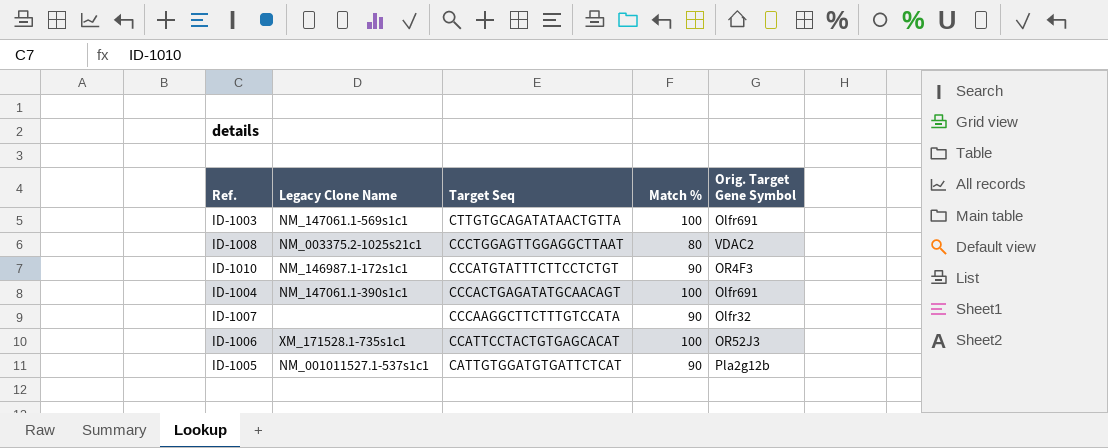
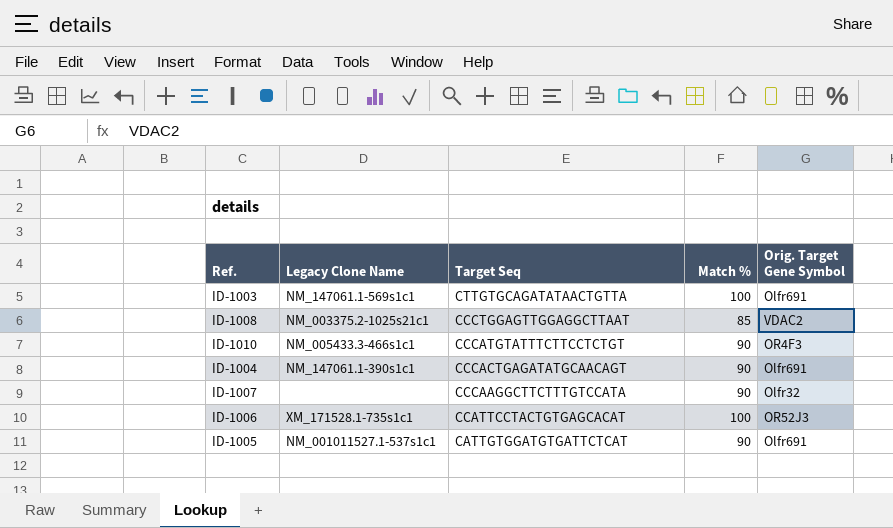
ID-1008 | Match %: 80 -> 85
ID-1010 | Legacy Clone Name: NM_146987.1-172s1c1 -> NM_005433.3-466s1c1
ID-1004 | Match %: 100 -> 90
ID-1005 | Orig. Target Gene Symbol: Pla2g12b -> Olfr691

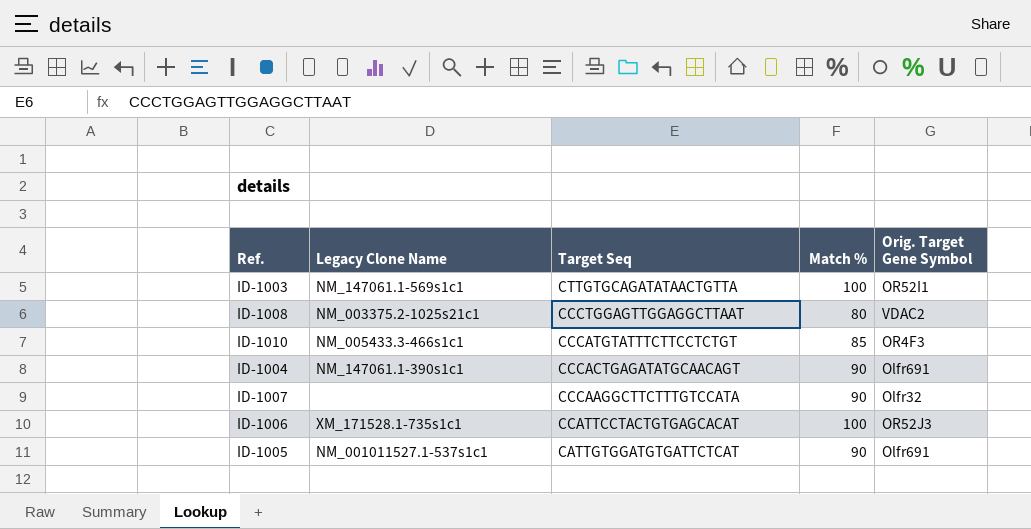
ID-1003 | Orig. Target Gene Symbol: Olfr691 -> OR52I1
ID-1008 | Match %: 85 -> 80
ID-1010 | Match %: 90 -> 85

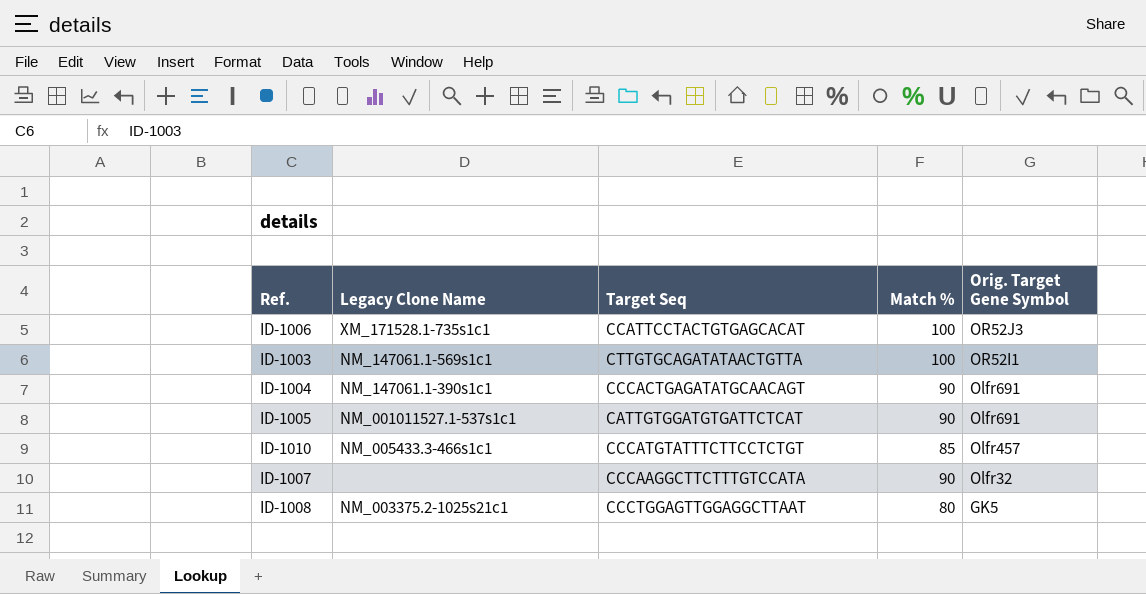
row order: Target Seq descending -> Orig. Target Gene Symbol descending
ID-1010 | Orig. Target Gene Symbol: OR4F3 -> Olfr457
ID-1008 | Orig. Target Gene Symbol: VDAC2 -> GK5

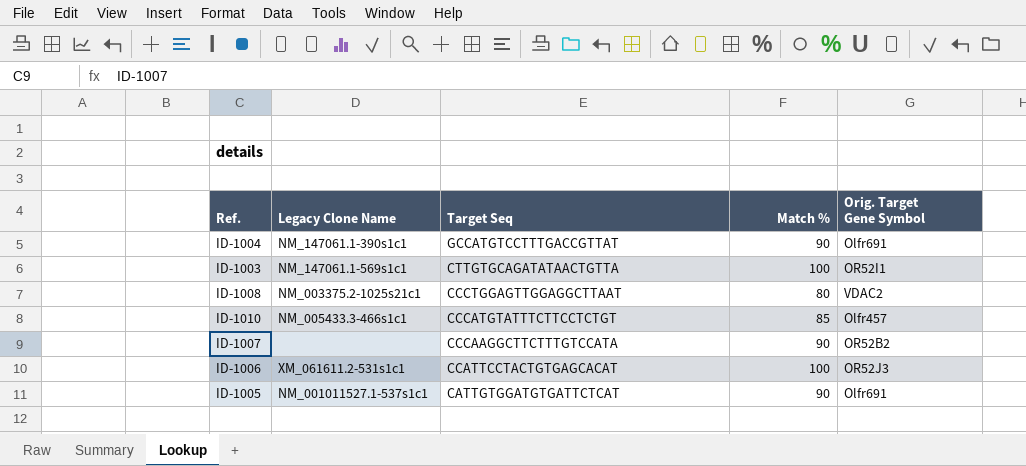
row order: Orig. Target Gene Symbol descending -> Target Seq descending
ID-1004 | Target Seq: CCCACTGAGATATGCAACAGT -> GCCATGTCCTTTGACCGTTAT
ID-1008 | Orig. Target Gene Symbol: GK5 -> VDAC2
ID-1007 | Orig. Target Gene Symbol: Olfr32 -> OR52B2
ID-1006 | Legacy Clone Name: XM_171528.1-735s1c1 -> XM_061611.2-531s1c1

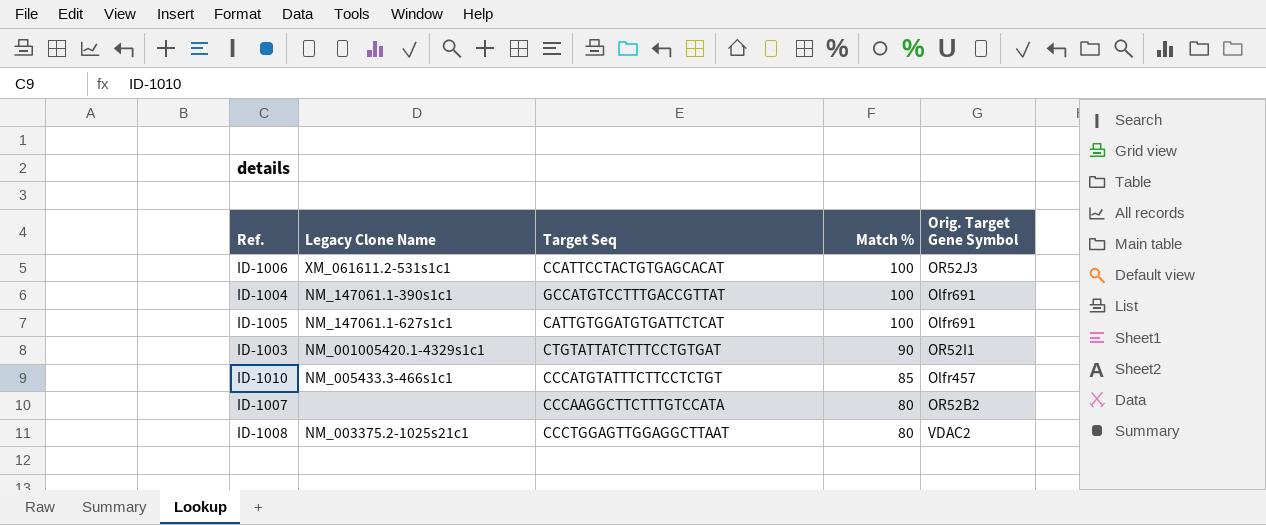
row order: Target Seq descending -> Match % descending
ID-1004 | Match %: 90 -> 100
ID-1005 | Legacy Clone Name: NM_001011527.1-537s1c1 -> NM_147061.1-627s1c1
ID-1005 | Match %: 90 -> 100
ID-1003 | Legacy Clone Name: NM_147061.1-569s1c1 -> NM_001005420.1-4329s1c1
ID-1003 | Target Seq: CTTGTGCAGATATAACTGTTA -> CTGTATTATCTTTCCTGTGAT
ID-1003 | Match %: 100 -> 90
ID-1007 | Match %: 90 -> 80

